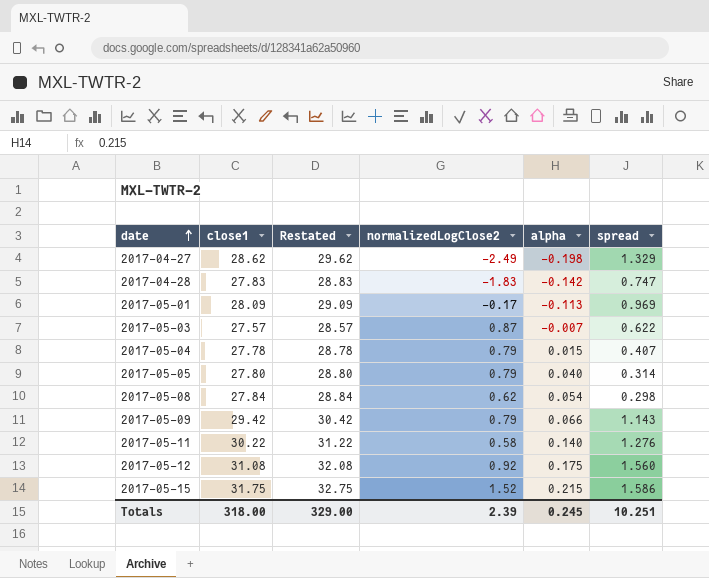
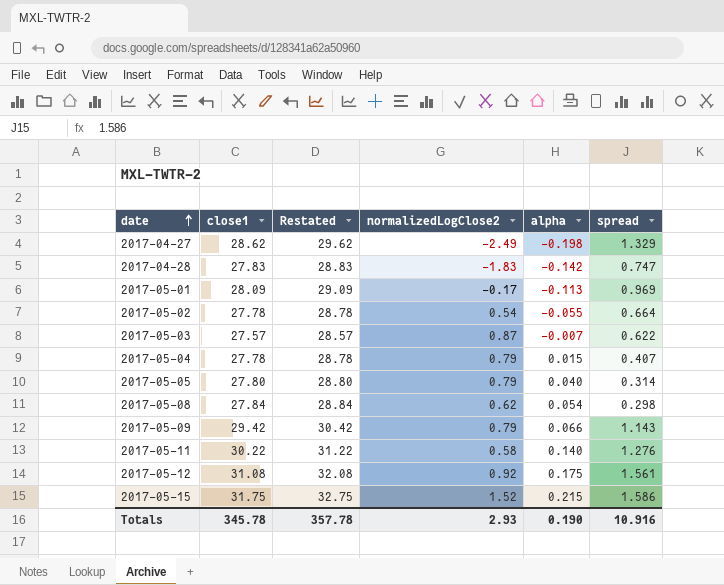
row 2017-05-02: none -> 27.78 | 28.78 | 0.54 | -0.055 | 0.664
2017-05-12 | spread: 1.560 -> 1.561
Totals | close1: 318.00 -> 345.78
Totals | Restated: 329.00 -> 357.78
Totals | normalizedLogClose2: 2.39 -> 2.93
Totals | alpha: 0.245 -> 0.190
Totals | spread: 10.251 -> 10.916

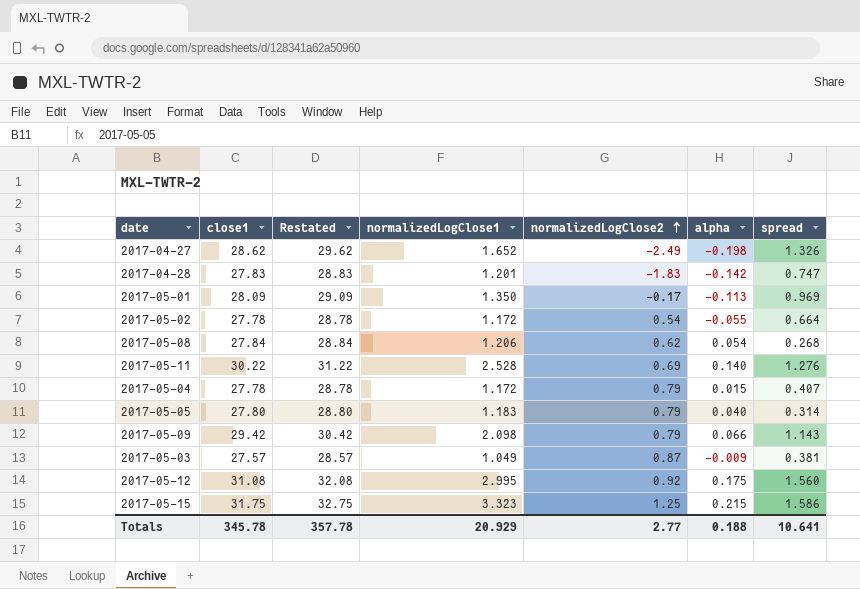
row order: date ascending -> normalizedLogClose2 ascending
column normalizedLogClose1 | position: none -> 4
2017-04-27 | spread: 1.329 -> 1.326
2017-05-08 | spread: 0.298 -> 0.268
2017-05-11 | normalizedLogClose2: 0.58 -> 0.69
2017-05-03 | alpha: -0.007 -> -0.009
2017-05-03 | spread: 0.622 -> 0.381
2017-05-12 | spread: 1.561 -> 1.560
2017-05-15 | normalizedLogClose2: 1.52 -> 1.25
Totals | normalizedLogClose2: 2.93 -> 2.77
Totals | alpha: 0.190 -> 0.188
Totals | spread: 10.916 -> 10.641

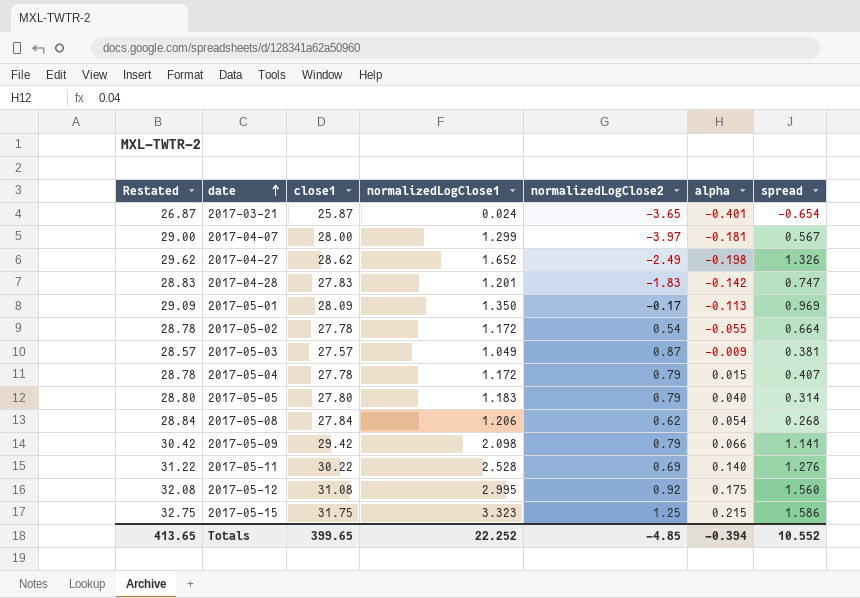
row order: normalizedLogClose2 ascending -> date ascending
column Restated | position: 3 -> 1
row 2017-03-21: none -> 26.87 | 25.87 | 0.024 | -3.65 | -0.401 | -0.654
row 2017-04-07: none -> 29.00 | 28.00 | 1.299 | -3.97 | -0.181 | 0.567
2017-05-09 | spread: 1.143 -> 1.141
Totals | Restated: 357.78 -> 413.65
Totals | close1: 345.78 -> 399.65
Totals | normalizedLogClose1: 20.929 -> 22.252
Totals | normalizedLogClose2: 2.77 -> -4.85
Totals | alpha: 0.188 -> -0.394
Totals | spread: 10.641 -> 10.552

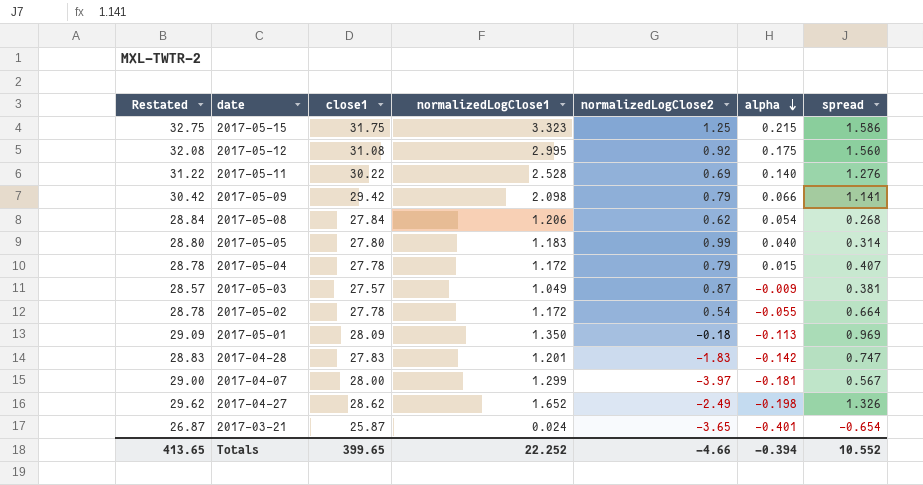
row order: date ascending -> alpha descending
2017-05-05 | normalizedLogClose2: 0.79 -> 0.99
2017-05-01 | normalizedLogClose2: -0.17 -> -0.18
Totals | normalizedLogClose2: -4.85 -> -4.66

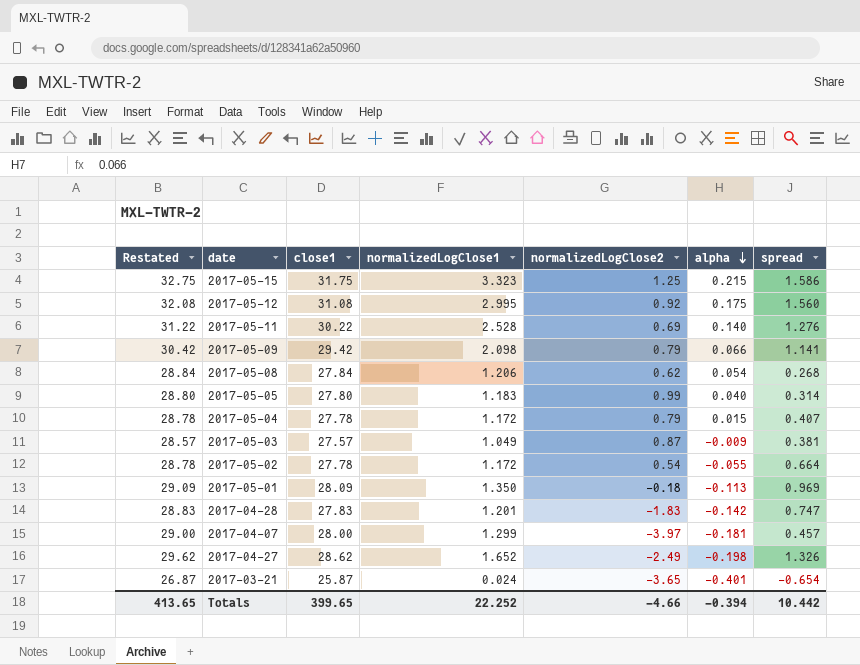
2017-04-07 | spread: 0.567 -> 0.457
Totals | spread: 10.552 -> 10.442

